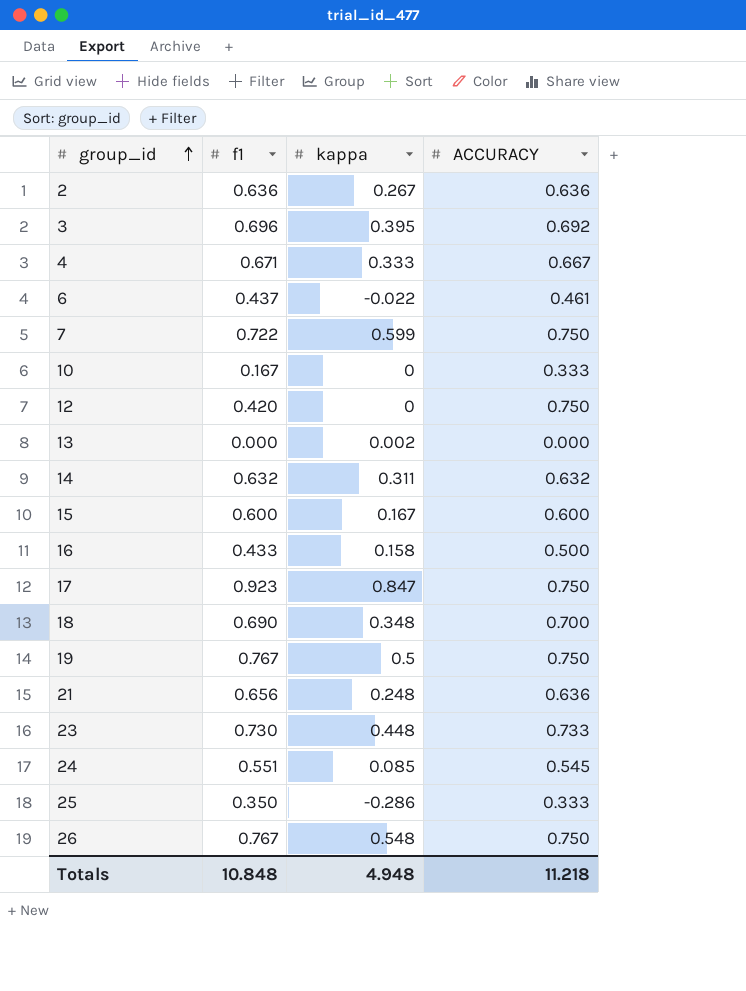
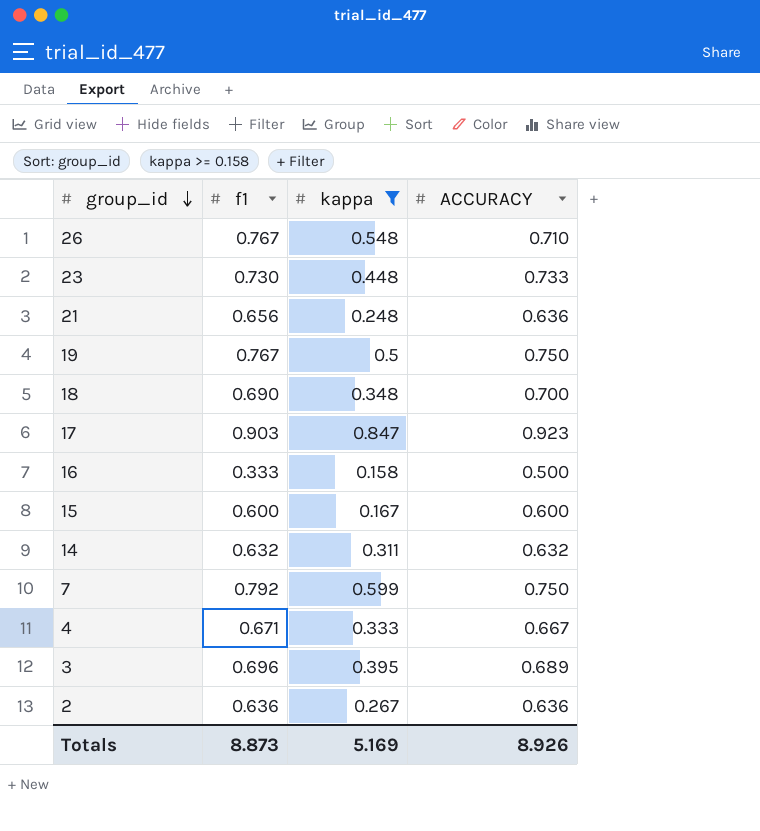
filter: none -> kappa >= 0.158
row order: group_id ascending -> group_id descending
26 | ACCURACY: 0.750 -> 0.710
17 | f1: 0.923 -> 0.903
17 | ACCURACY: 0.750 -> 0.923
16 | f1: 0.433 -> 0.333
7 | f1: 0.722 -> 0.792
3 | ACCURACY: 0.692 -> 0.689
Totals | f1: 10.848 -> 8.873
Totals | kappa: 4.948 -> 5.169
Totals | ACCURACY: 11.218 -> 8.926

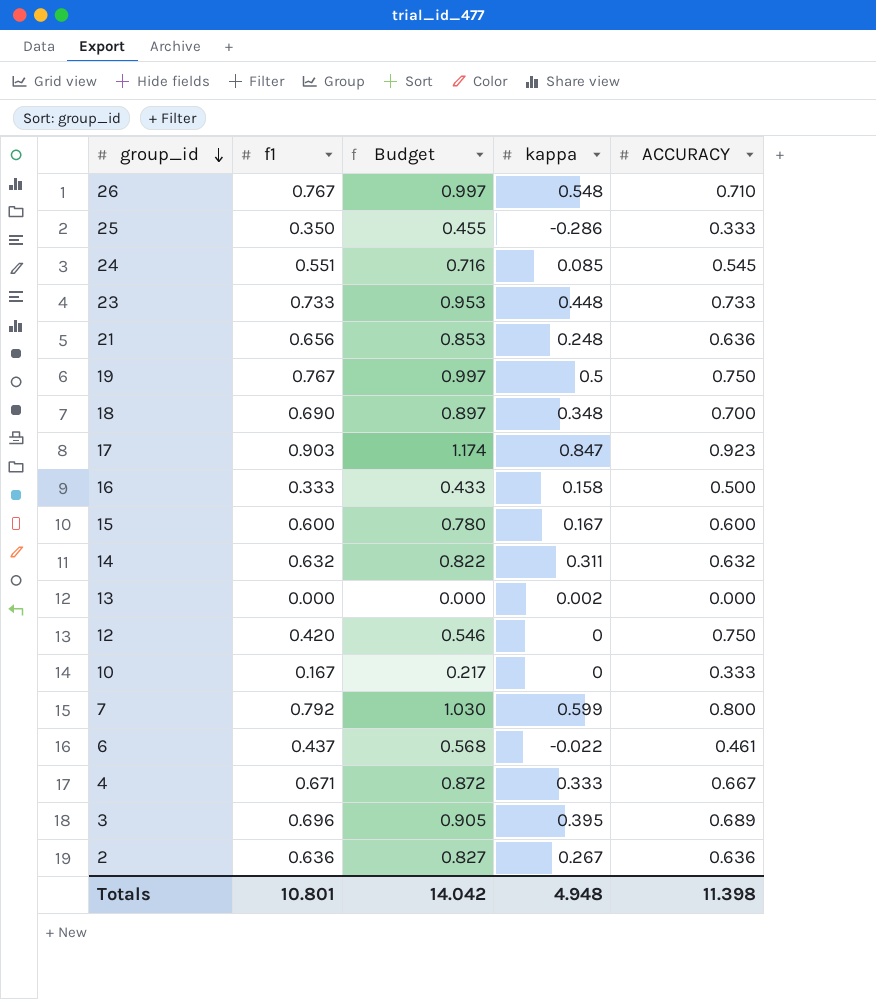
filter: kappa >= 0.158 -> none
column Budget | formula: none -> [f1] * 1.3
23 | f1: 0.730 -> 0.733
7 | ACCURACY: 0.750 -> 0.800
Totals | f1: 8.873 -> 10.801
Totals | kappa: 5.169 -> 4.948
Totals | ACCURACY: 8.926 -> 11.398

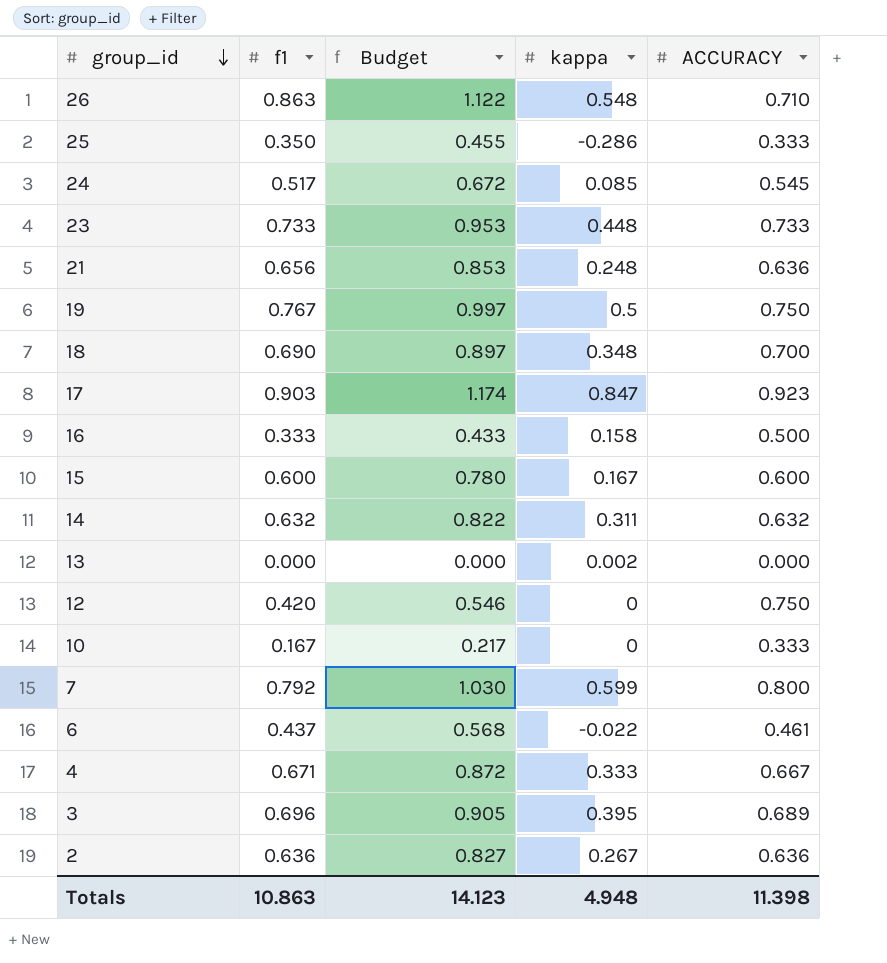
26 | f1: 0.767 -> 0.863
26 | Budget: 0.997 -> 1.122
24 | f1: 0.551 -> 0.517
24 | Budget: 0.716 -> 0.672
Totals | f1: 10.801 -> 10.863
Totals | Budget: 14.042 -> 14.123

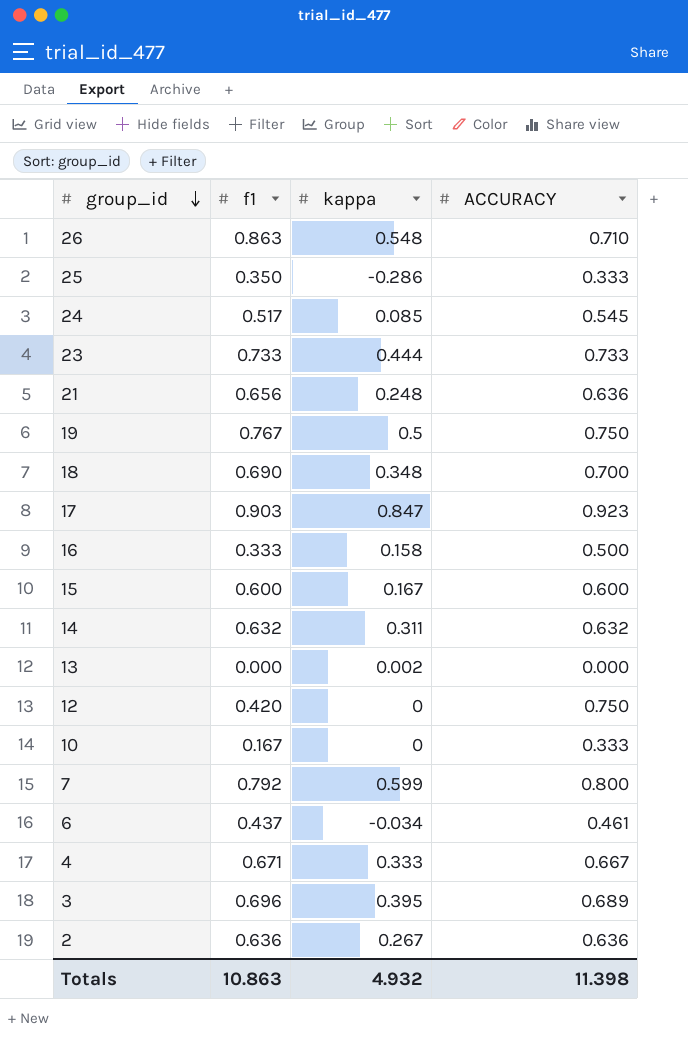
column Budget | formula: [f1] * 1.3 -> none
23 | kappa: 0.448 -> 0.444
6 | kappa: -0.022 -> -0.034
Totals | kappa: 4.948 -> 4.932

